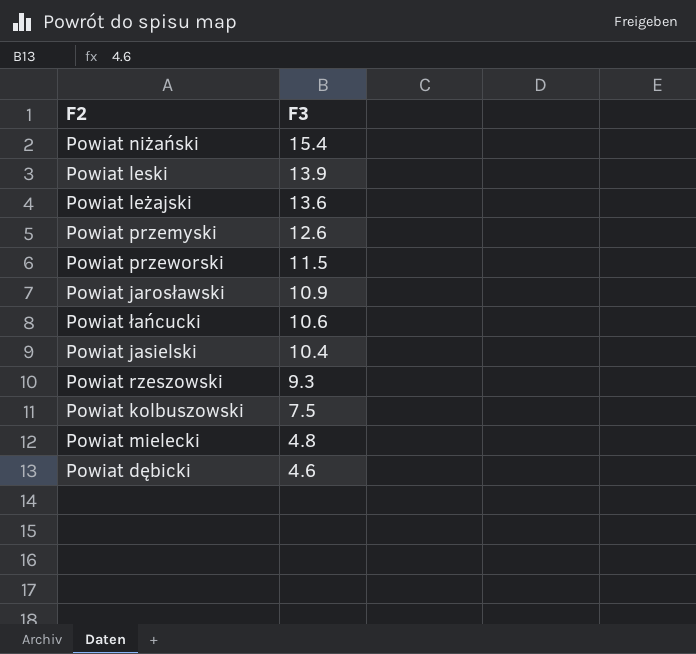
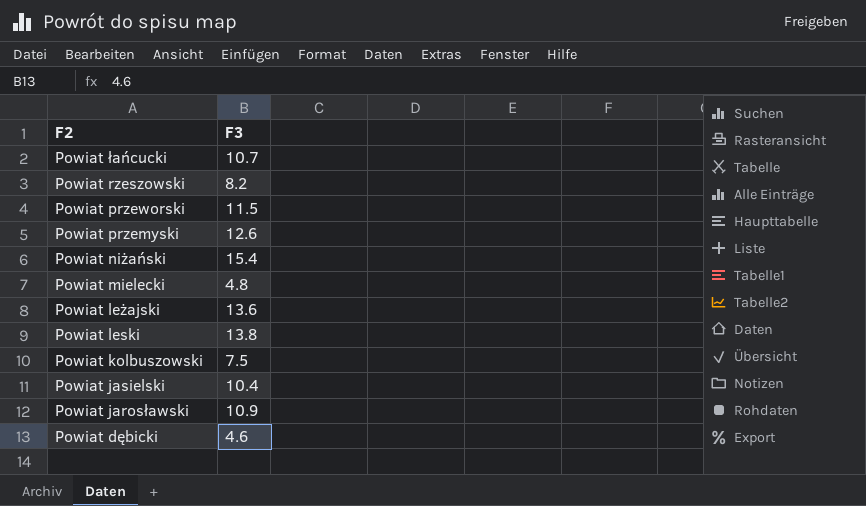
row order: F3 descending -> F2 descending
Powiat łańcucki | F3: 10.6 -> 10.7
Powiat rzeszowski | F3: 9.3 -> 8.2
Powiat leski | F3: 13.9 -> 13.8

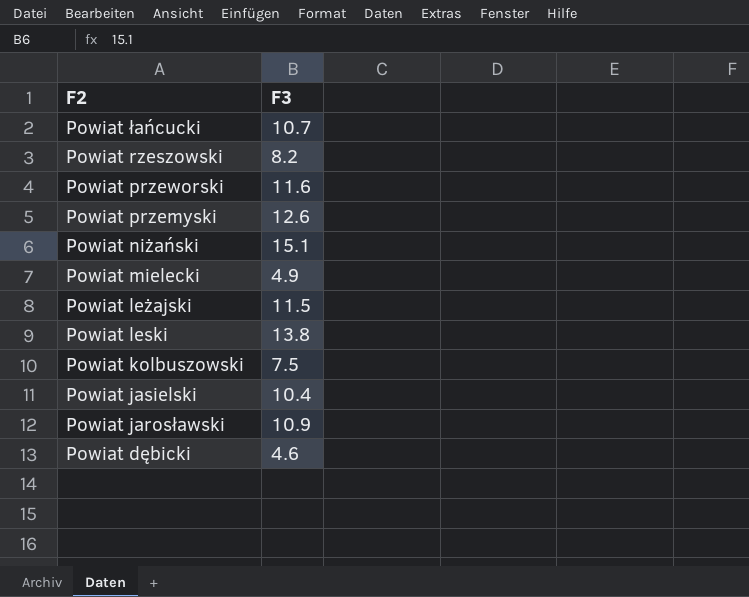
Powiat przeworski | F3: 11.5 -> 11.6
Powiat niżański | F3: 15.4 -> 15.1
Powiat mielecki | F3: 4.8 -> 4.9
Powiat leżajski | F3: 13.6 -> 11.5

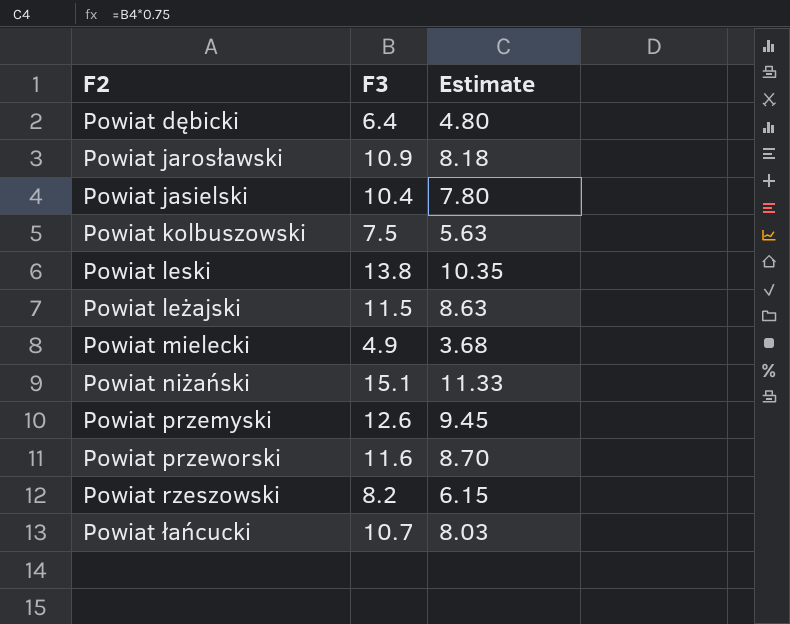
row order: F2 descending -> F2 ascending
column Estimate | formula: none -> [F3] * 0.75
Powiat dębicki | F3: 4.6 -> 6.4

